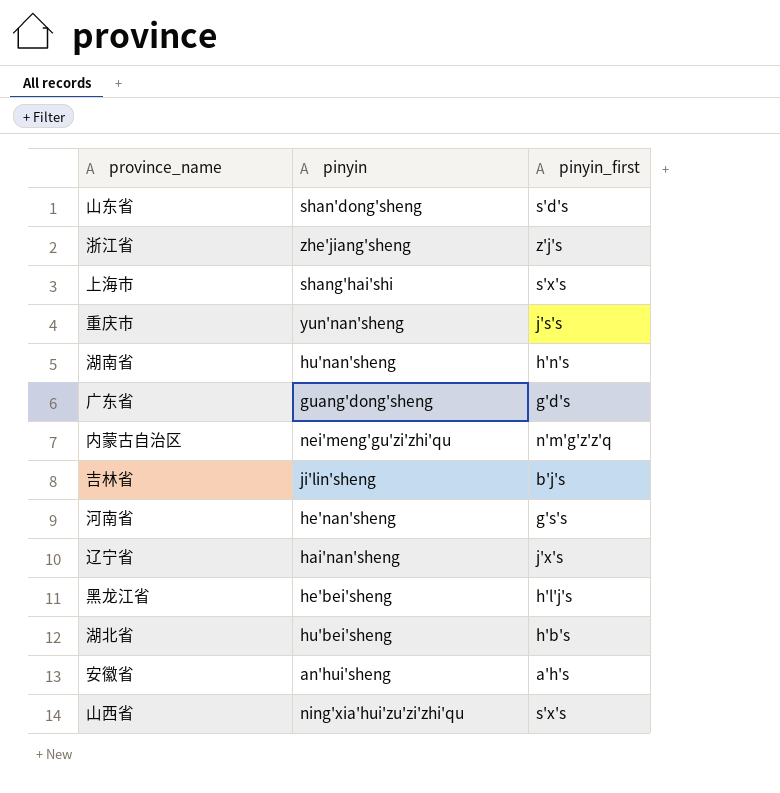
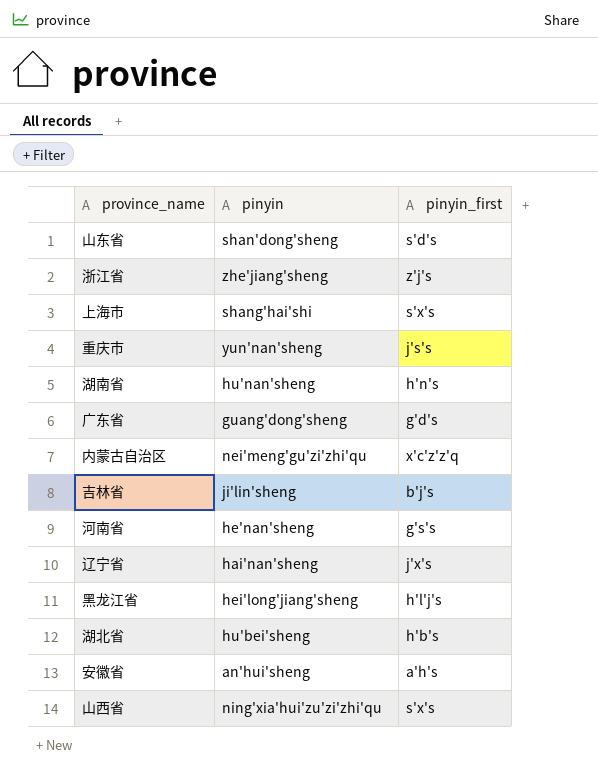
内蒙古自治区 | pinyin_first: n'm'g'z'z'q -> x'c'z'z'q
黑龙江省 | pinyin: he'bei'sheng -> hei'long'jiang'sheng

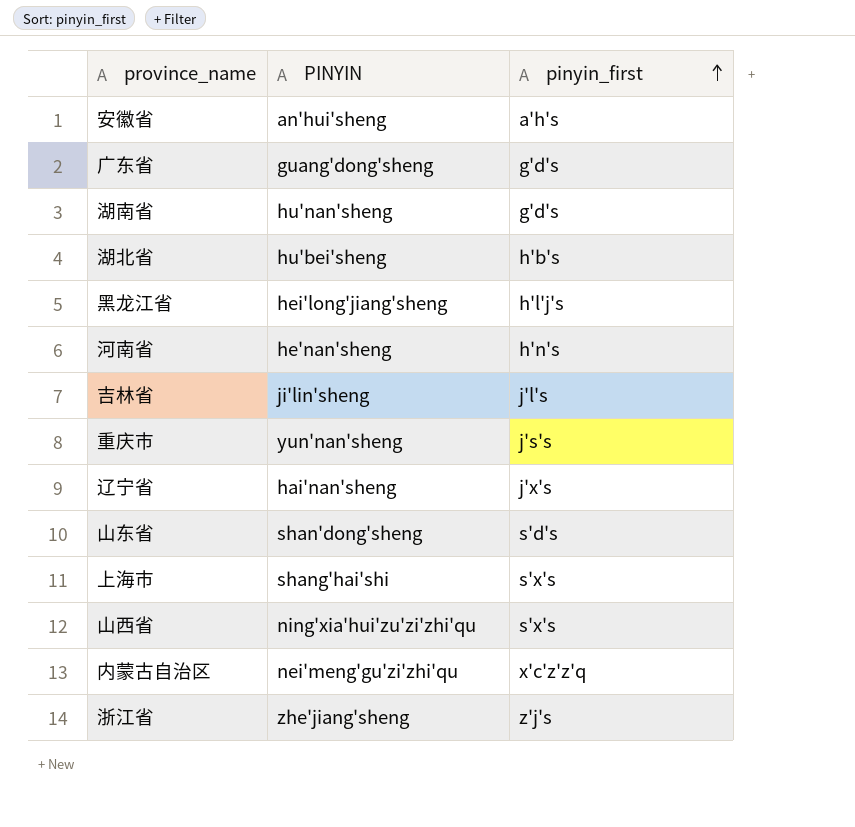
row order: none -> pinyin_first ascending
column name: pinyin -> PINYIN
湖南省 | pinyin_first: h'n's -> g'd's
河南省 | pinyin_first: g's's -> h'n's
吉林省 | pinyin_first: b'j's -> j'l's

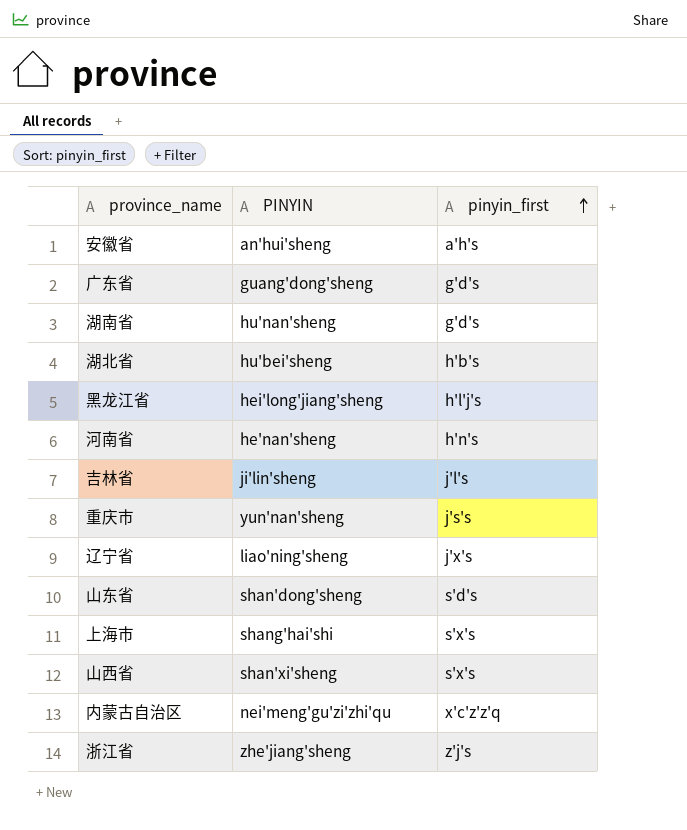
辽宁省 | PINYIN: hai'nan'sheng -> liao'ning'sheng
山西省 | PINYIN: ning'xia'hui'zu'zi'zhi'qu -> shan'xi'sheng

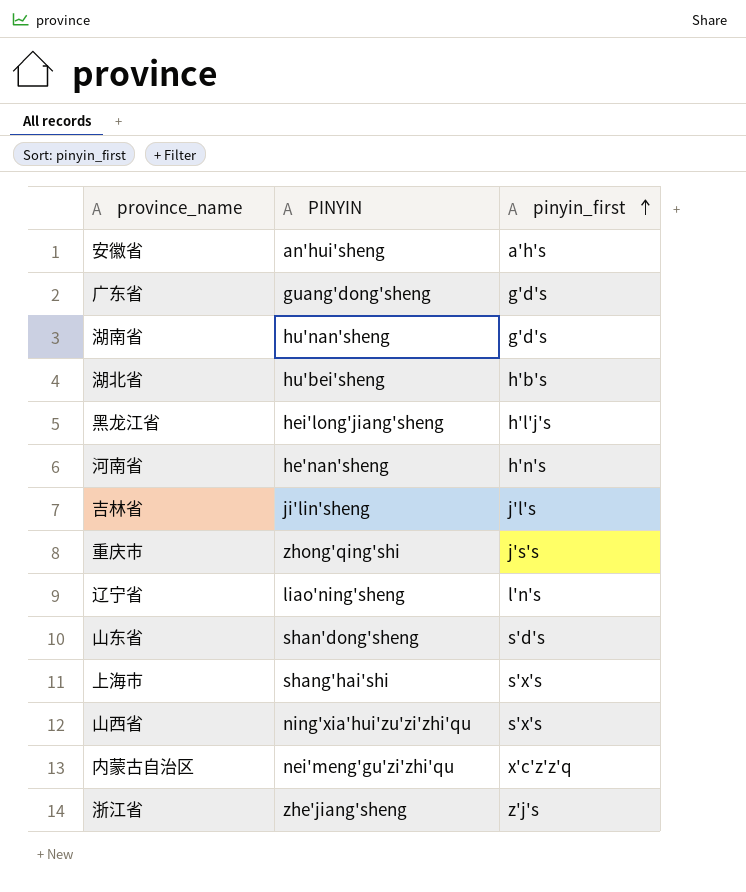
重庆市 | PINYIN: yun'nan'sheng -> zhong'qing'shi
辽宁省 | pinyin_first: j'x's -> l'n's
山西省 | PINYIN: shan'xi'sheng -> ning'xia'hui'zu'zi'zhi'qu

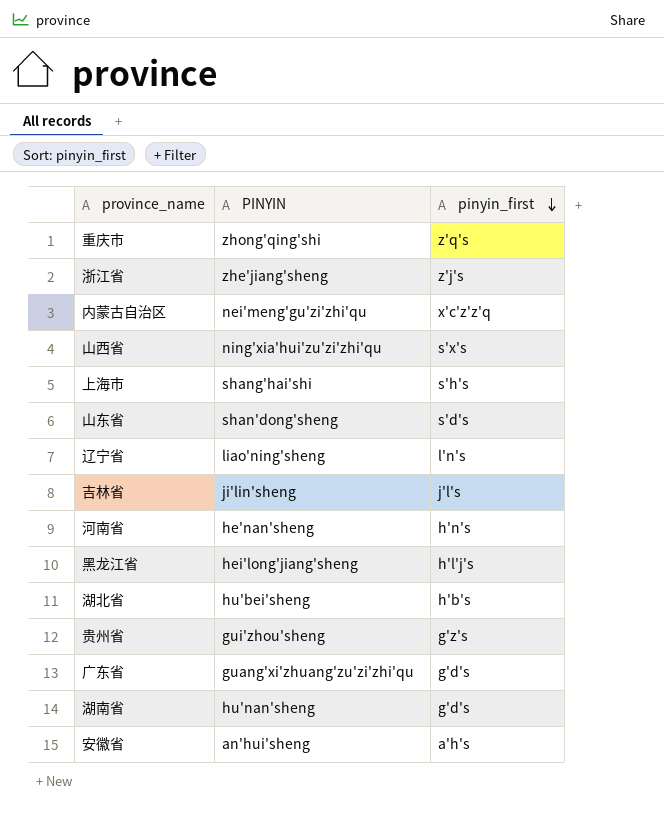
row order: pinyin_first ascending -> pinyin_first descending
重庆市 | pinyin_first: j's's -> z'q's
上海市 | pinyin_first: s'x's -> s'h's
row 贵州省: none -> gui'zhou'sheng | g'z's
广东省 | PINYIN: guang'dong'sheng -> guang'xi'zhuang'zu'zi'zhi'qu

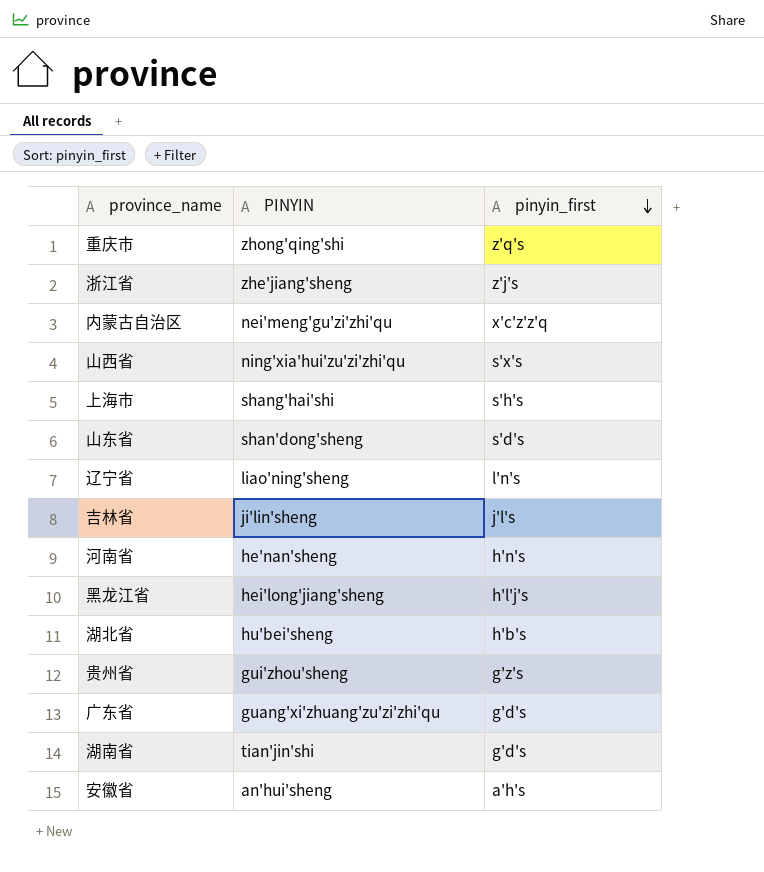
湖南省 | PINYIN: hu'nan'sheng -> tian'jin'shi

